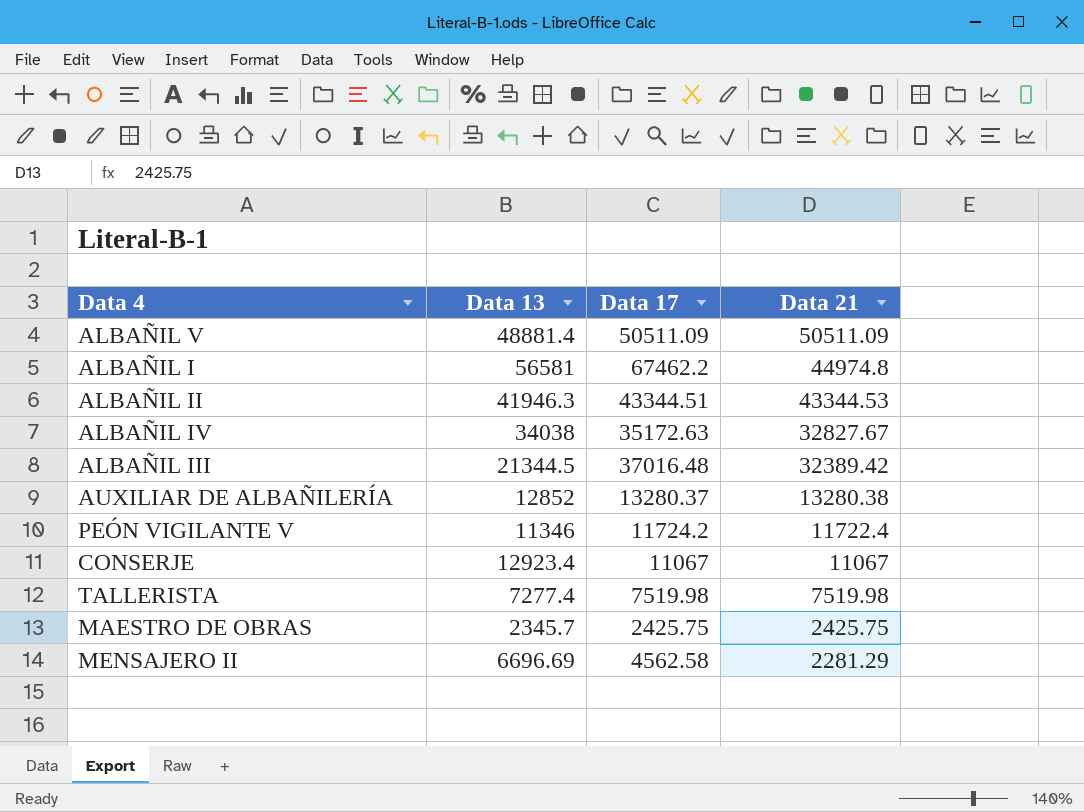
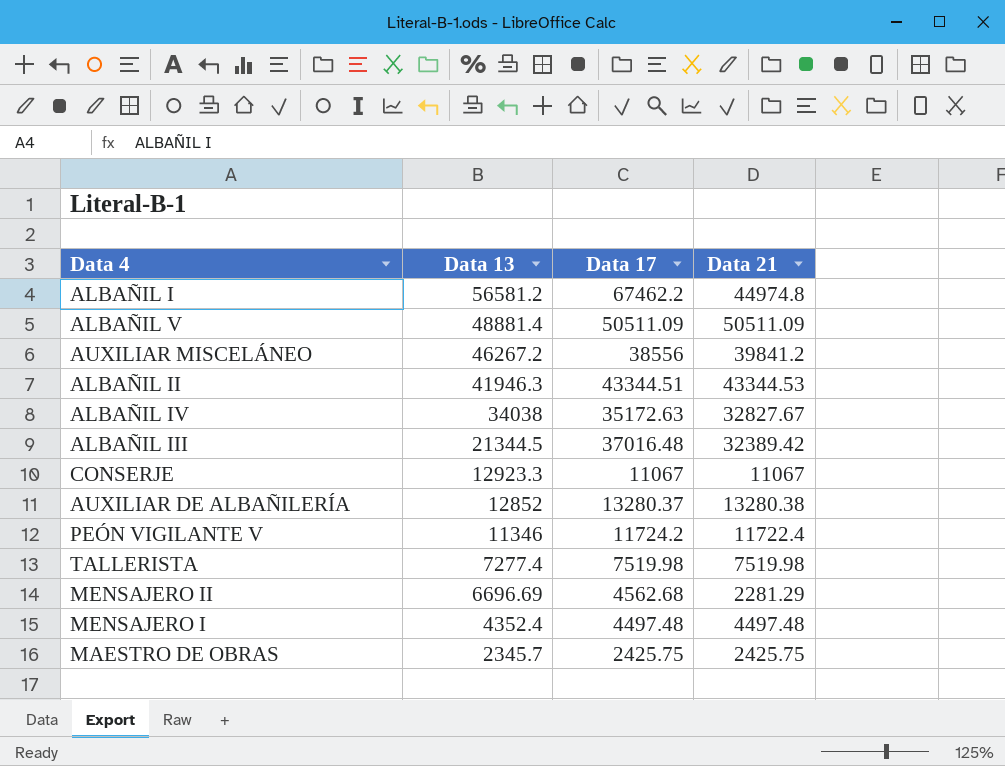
row order: Data 21 descending -> Data 13 descending
ALBAÑIL I | Data 13: 56581 -> 56581.2
row AUXILIAR MISCELÁNEO: none -> 46267.2 | 38556 | 39841.2
CONSERJE | Data 13: 12923.4 -> 12923.3
MENSAJERO II | Data 17: 4562.58 -> 4562.68
row MENSAJERO I: none -> 4352.4 | 4497.48 | 4497.48

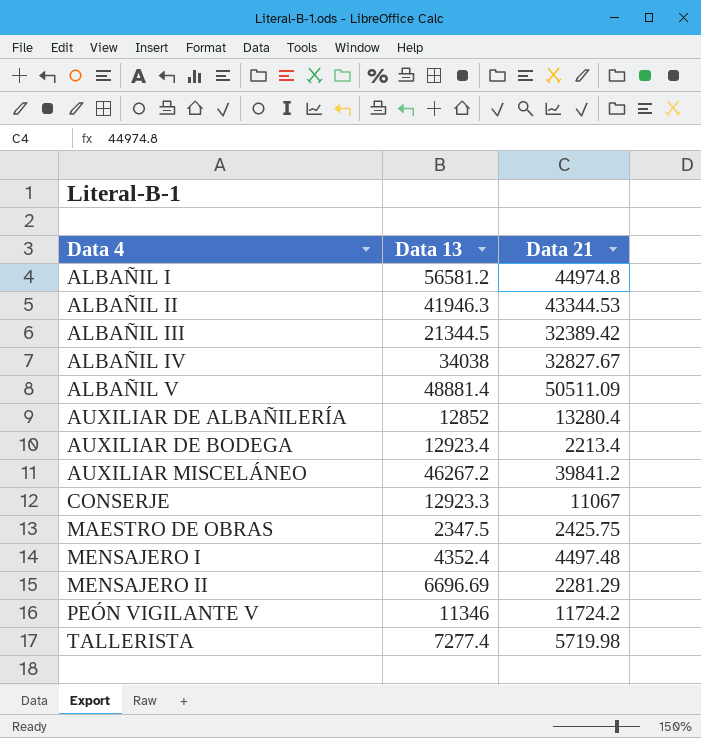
row order: Data 13 descending -> Data 4 ascending
column Data 17 | position: 3 -> none
AUXILIAR DE ALBAÑILERÍA | Data 21: 13280.38 -> 13280.4
row AUXILIAR DE BODEGA: none -> 12923.4 | 2213.4
MAESTRO DE OBRAS | Data 13: 2345.7 -> 2347.5
PEÓN VIGILANTE V | Data 21: 11722.4 -> 11724.2
TALLERISTA | Data 21: 7519.98 -> 5719.98

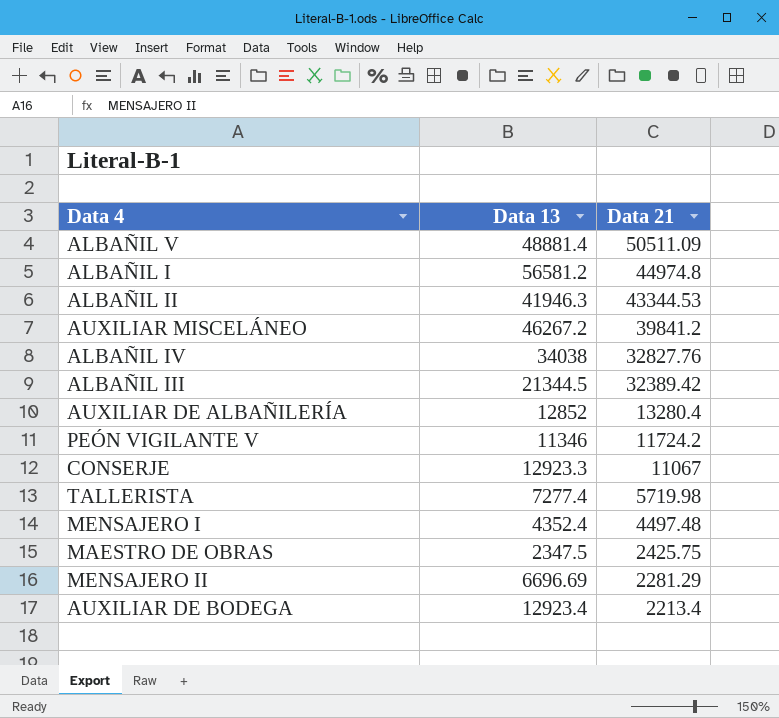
row order: Data 4 ascending -> Data 21 descending
ALBAÑIL IV | Data 21: 32827.67 -> 32827.76

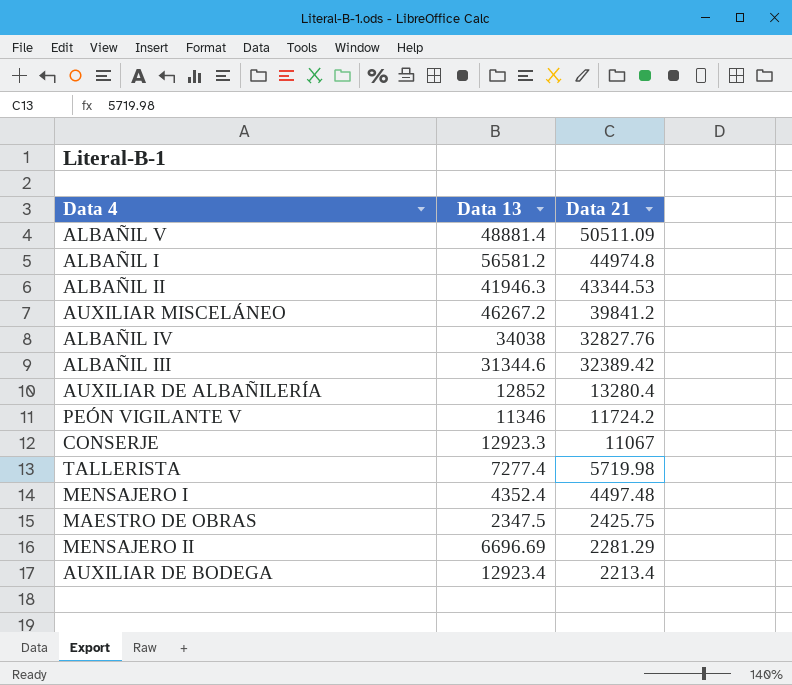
ALBAÑIL III | Data 13: 21344.5 -> 31344.6

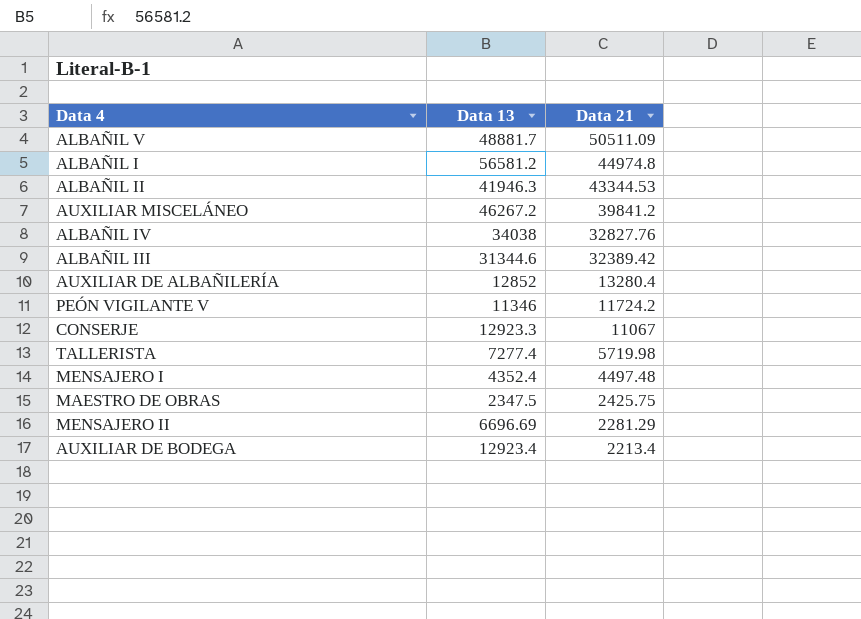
ALBAÑIL V | Data 13: 48881.4 -> 48881.7

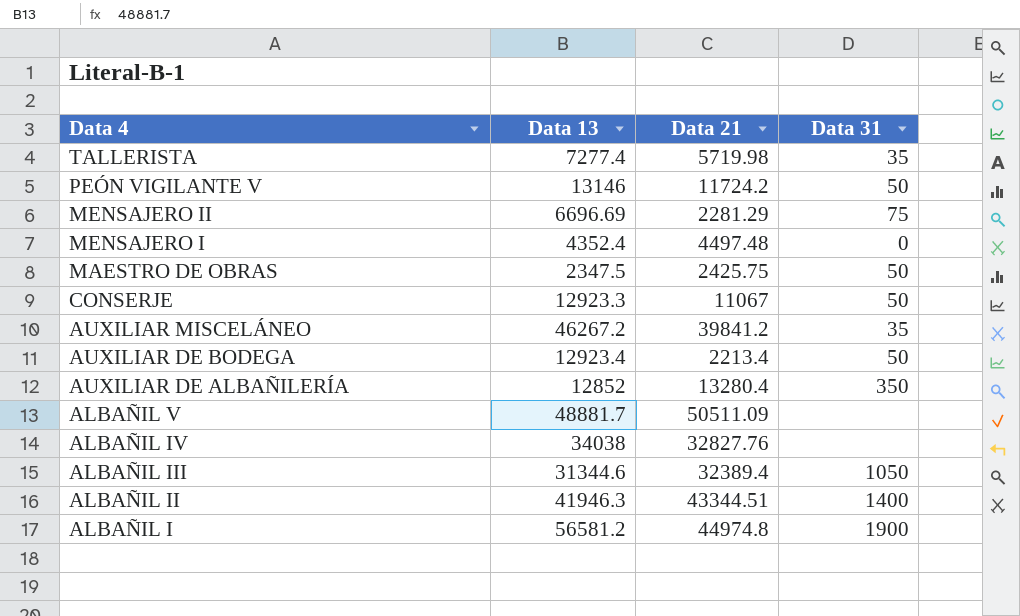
row order: Data 21 descending -> Data 4 descending
column Data 31 | position: none -> 4
PEÓN VIGILANTE V | Data 13: 11346 -> 13146
ALBAÑIL III | Data 21: 32389.42 -> 32389.4
ALBAÑIL II | Data 21: 43344.53 -> 43344.51

